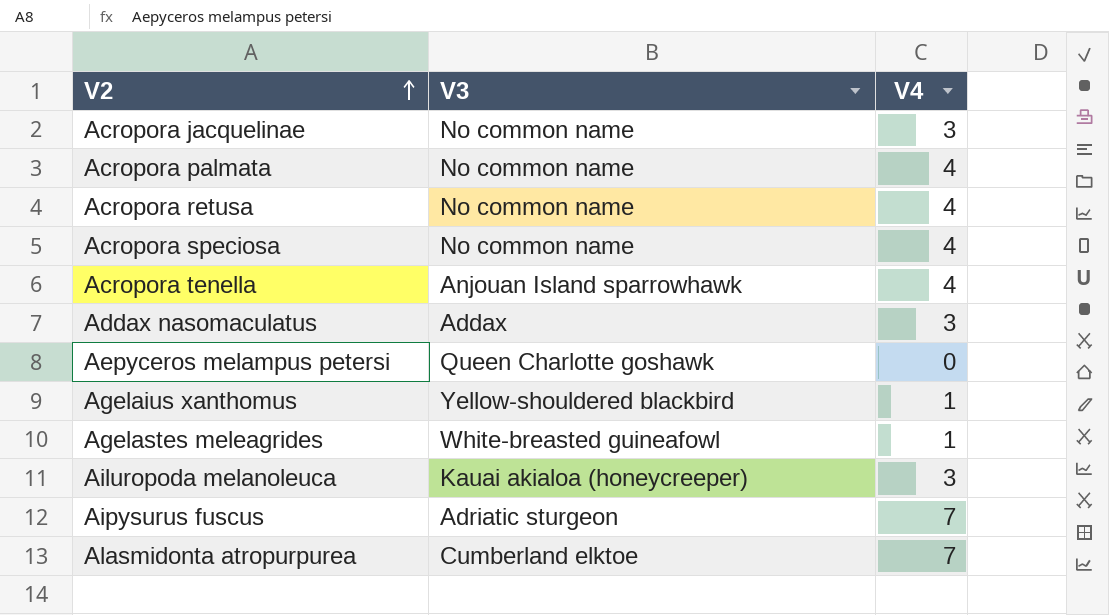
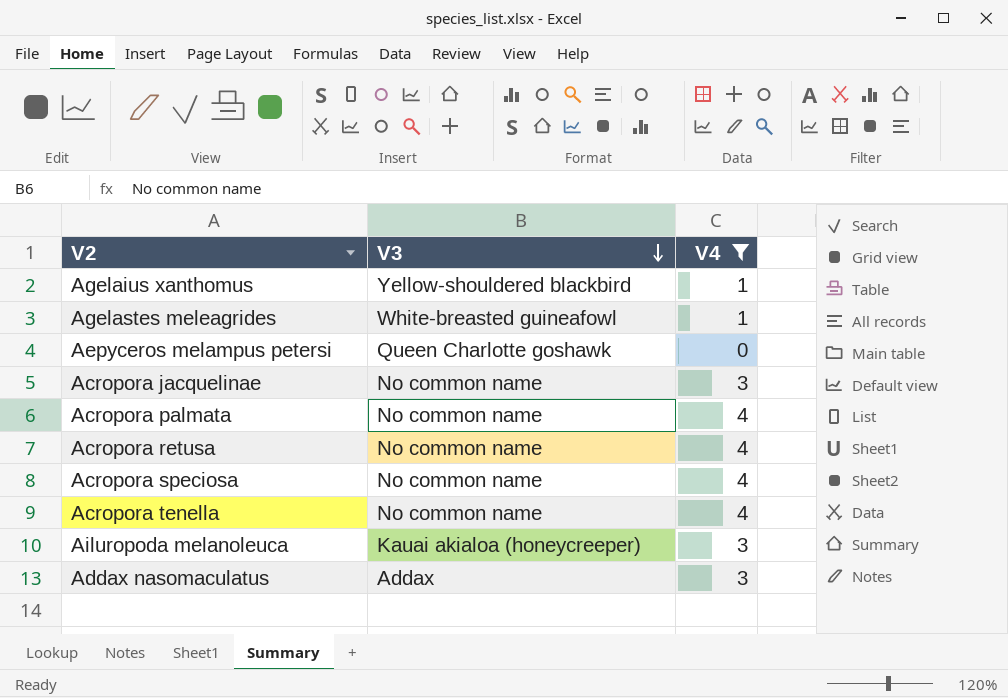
filter: none -> V4 != 7
row order: V2 ascending -> V3 descending
Acropora tenella | V3: Anjouan Island sparrowhawk -> No common name

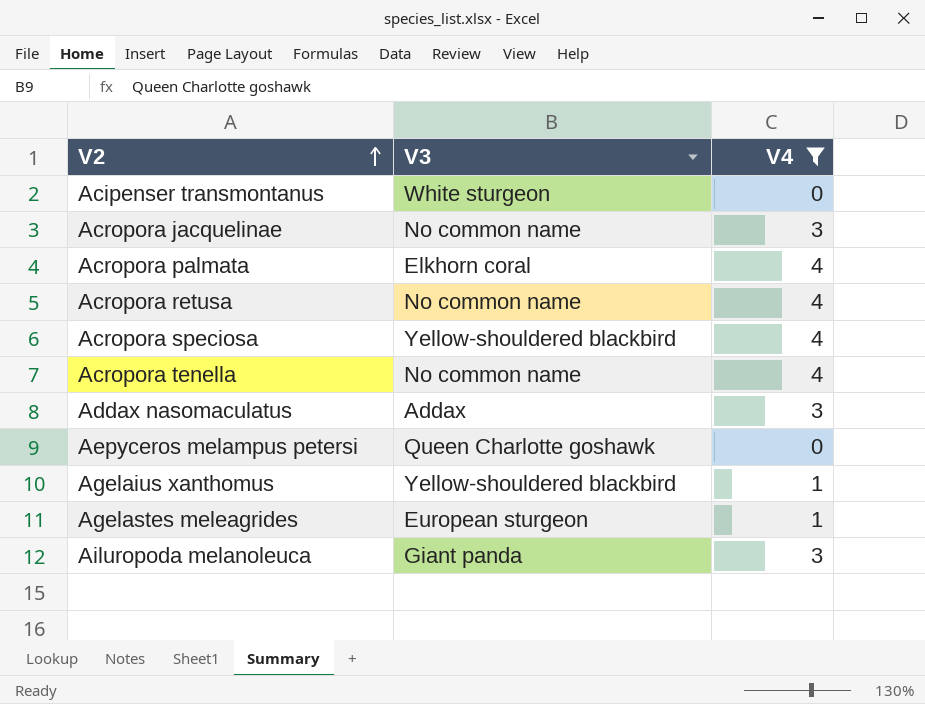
row order: V3 descending -> V2 ascending
row Acipenser transmontanus: none -> White sturgeon | 0
Acropora palmata | V3: No common name -> Elkhorn coral
Acropora speciosa | V3: No common name -> Yellow-shouldered blackbird
Agelastes meleagrides | V3: White-breasted guineafowl -> European sturgeon
Ailuropoda melanoleuca | V3: Kauai akialoa (honeycreeper) -> Giant panda

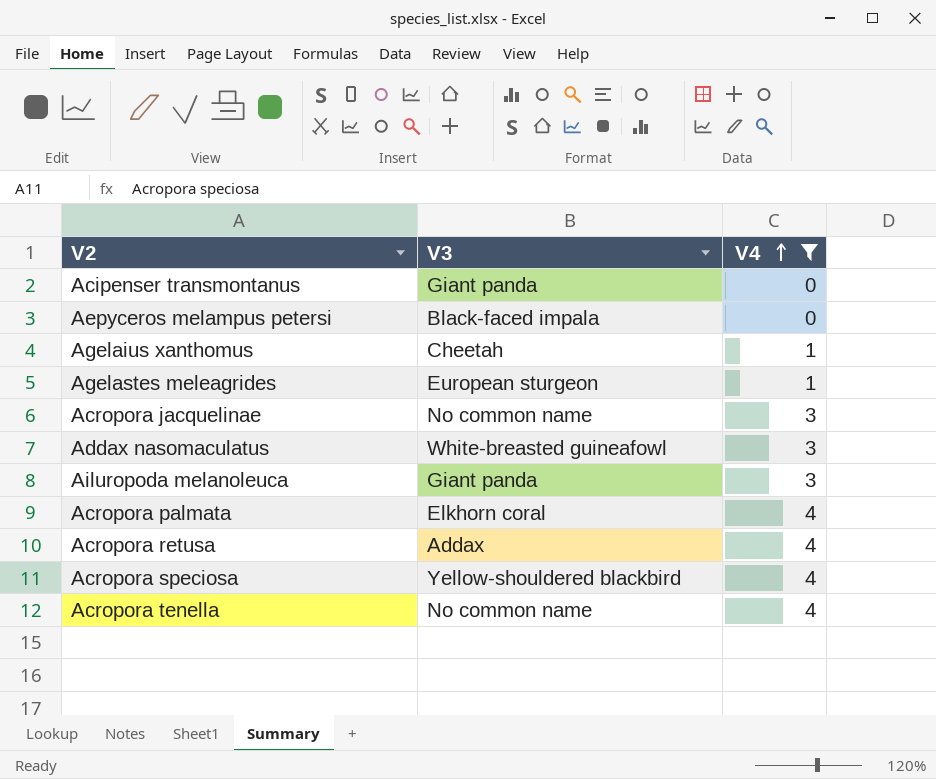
row order: V2 ascending -> V4 ascending
Acipenser transmontanus | V3: White sturgeon -> Giant panda
Aepyceros melampus petersi | V3: Queen Charlotte goshawk -> Black-faced impala
Agelaius xanthomus | V3: Yellow-shouldered blackbird -> Cheetah
Addax nasomaculatus | V3: Addax -> White-breasted guineafowl
Acropora retusa | V3: No common name -> Addax

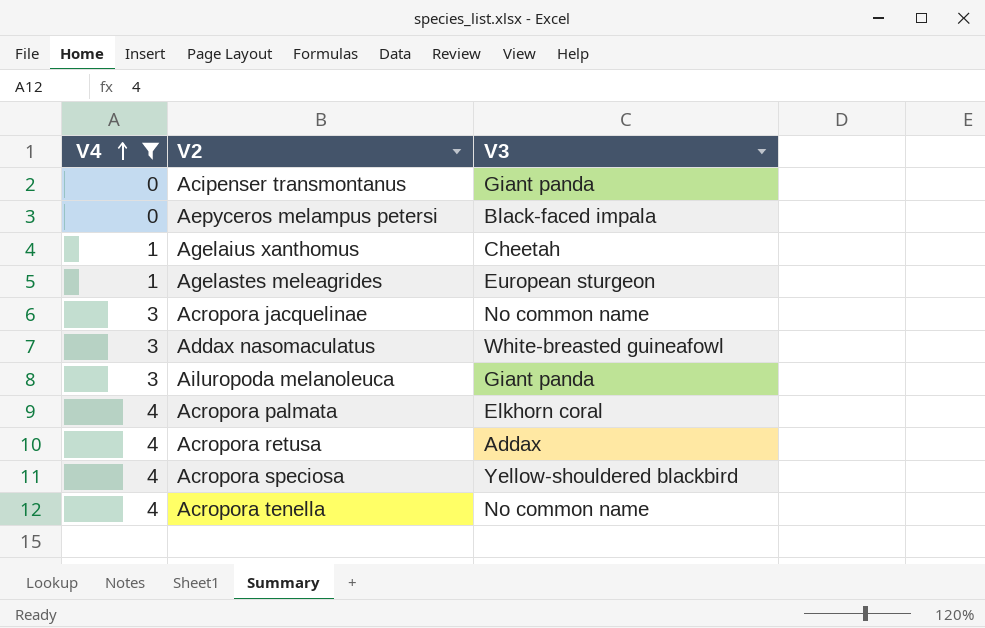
column V4 | position: 3 -> 1

